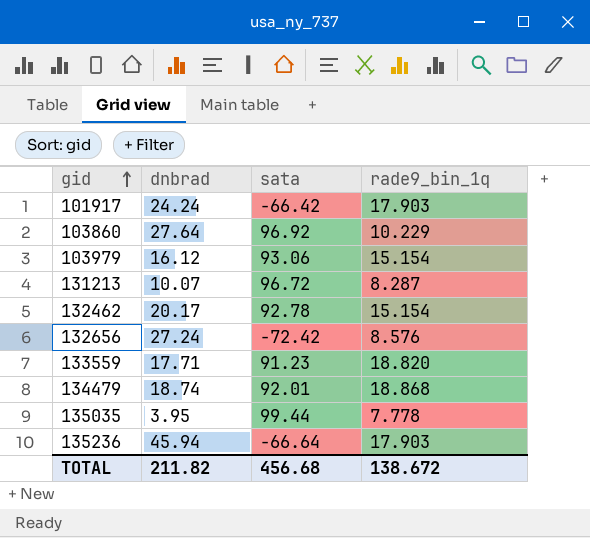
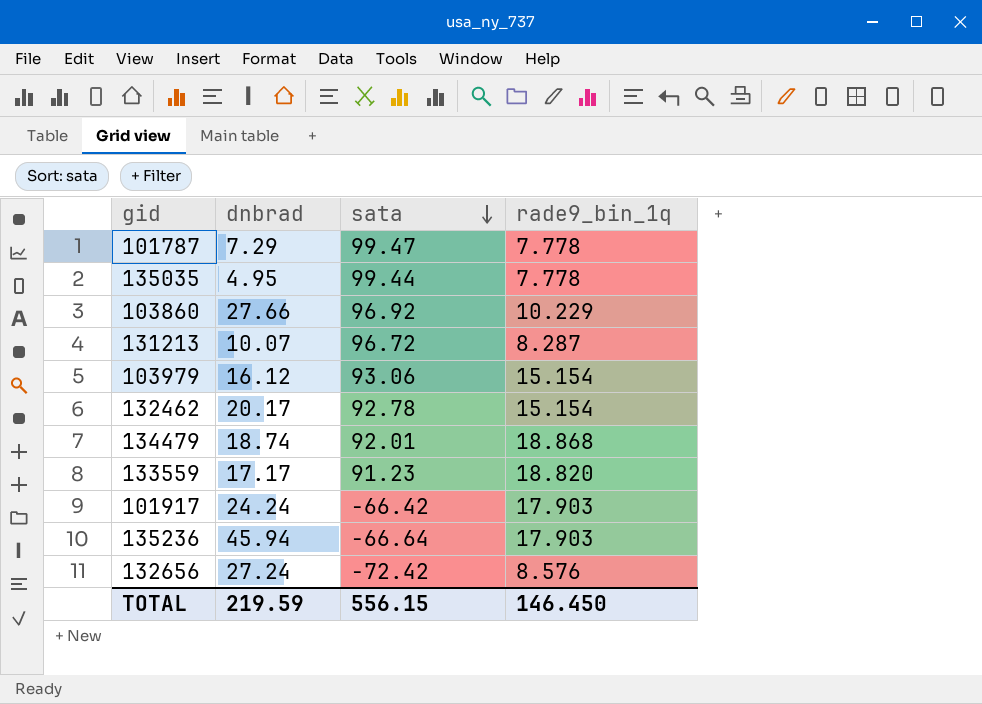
row order: gid ascending -> sata descending
row 101787: none -> 7.29 | 99.47 | 7.778
135035 | dnbrad: 3.95 -> 4.95
103860 | dnbrad: 27.64 -> 27.66
133559 | dnbrad: 17.71 -> 17.17
TOTAL | dnbrad: 211.82 -> 219.59
TOTAL | sata: 456.68 -> 556.15
TOTAL | rade9_bin_1q: 138.672 -> 146.450

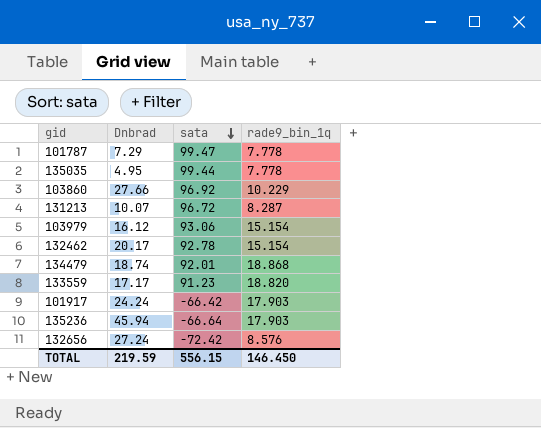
column name: dnbrad -> Dnbrad

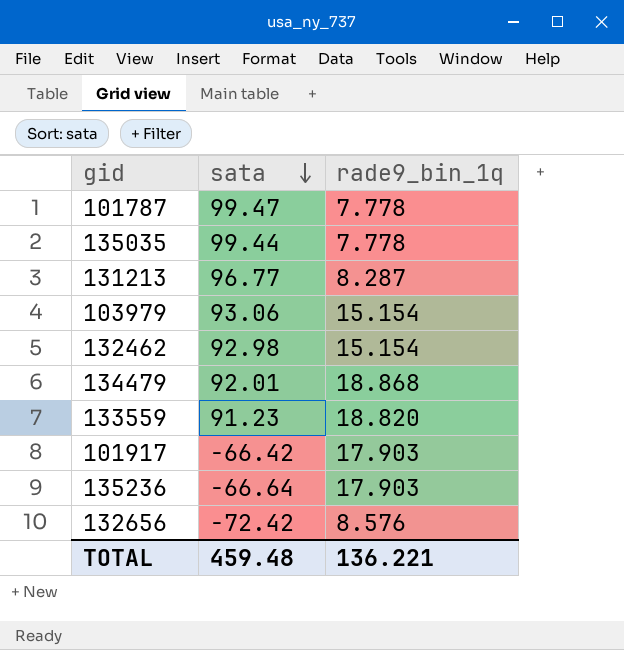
column Dnbrad | position: 2 -> none
row 103860: 27.66 | 96.92 | 10.229 -> none
131213 | sata: 96.72 -> 96.77
132462 | sata: 92.78 -> 92.98
TOTAL | sata: 556.15 -> 459.48
TOTAL | rade9_bin_1q: 146.450 -> 136.221

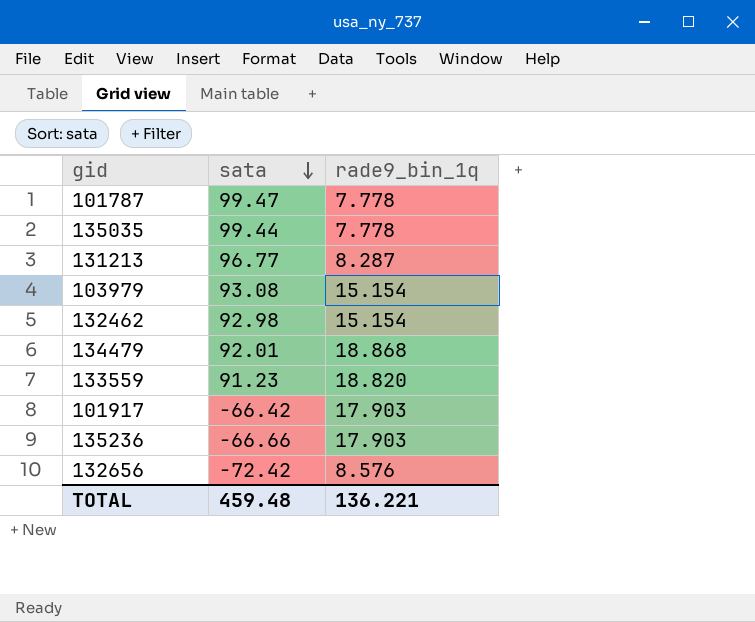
103979 | sata: 93.06 -> 93.08
135236 | sata: -66.64 -> -66.66

